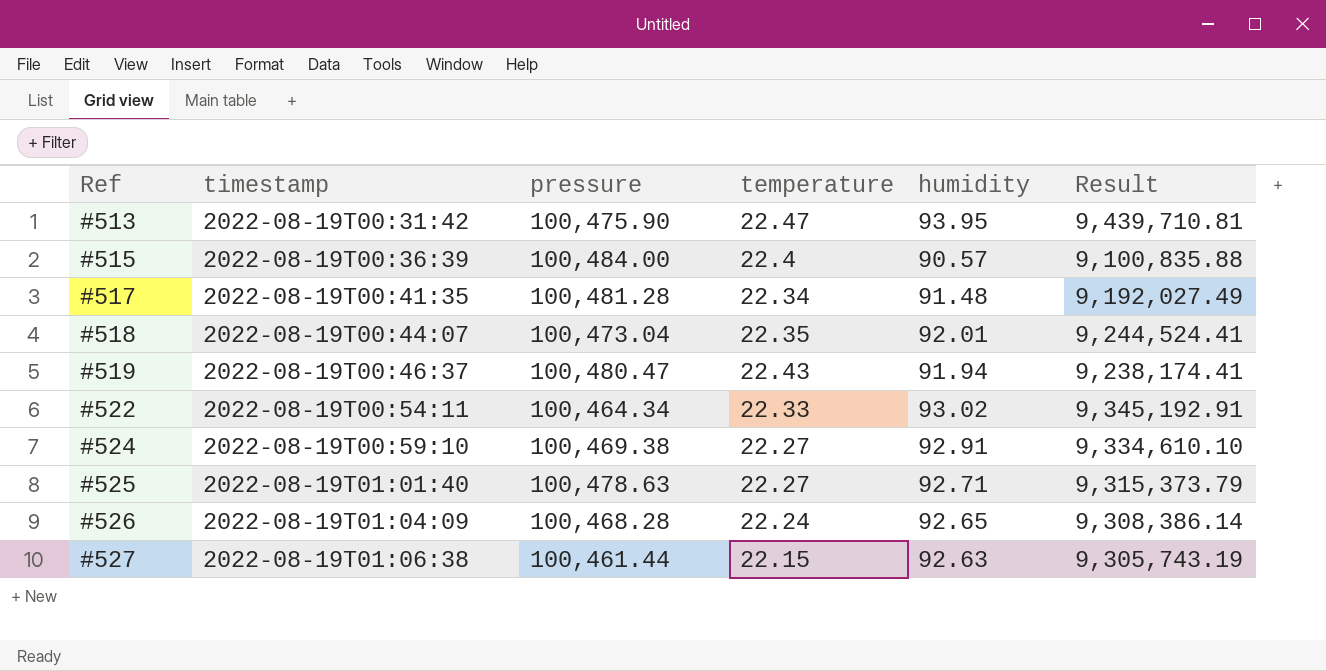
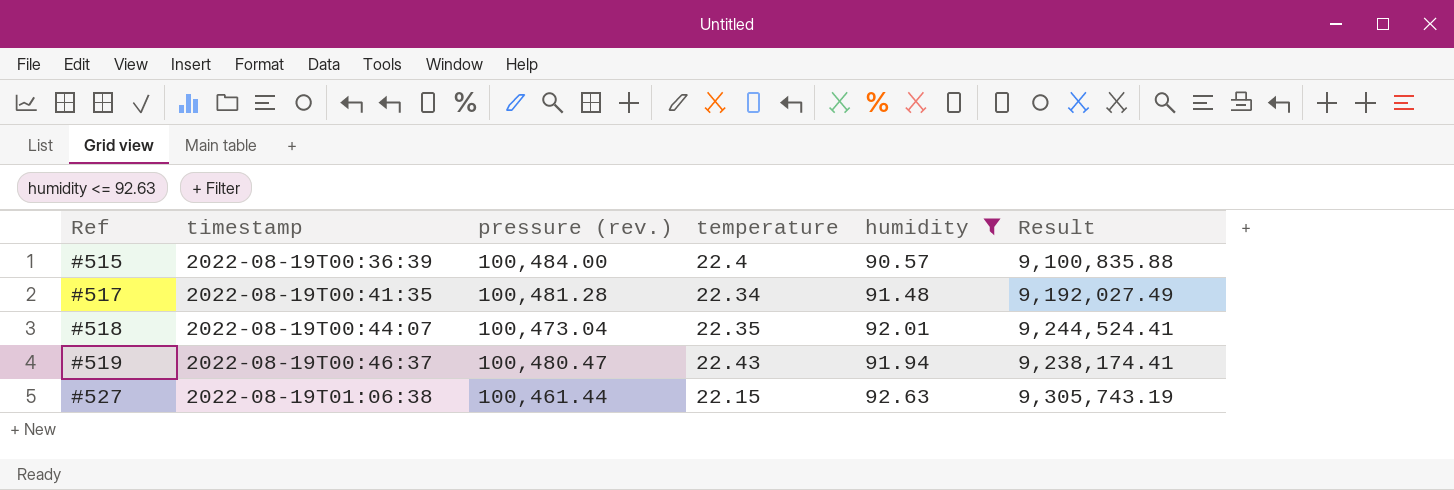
filter: none -> humidity <= 92.63
column name: pressure -> pressure (rev.)

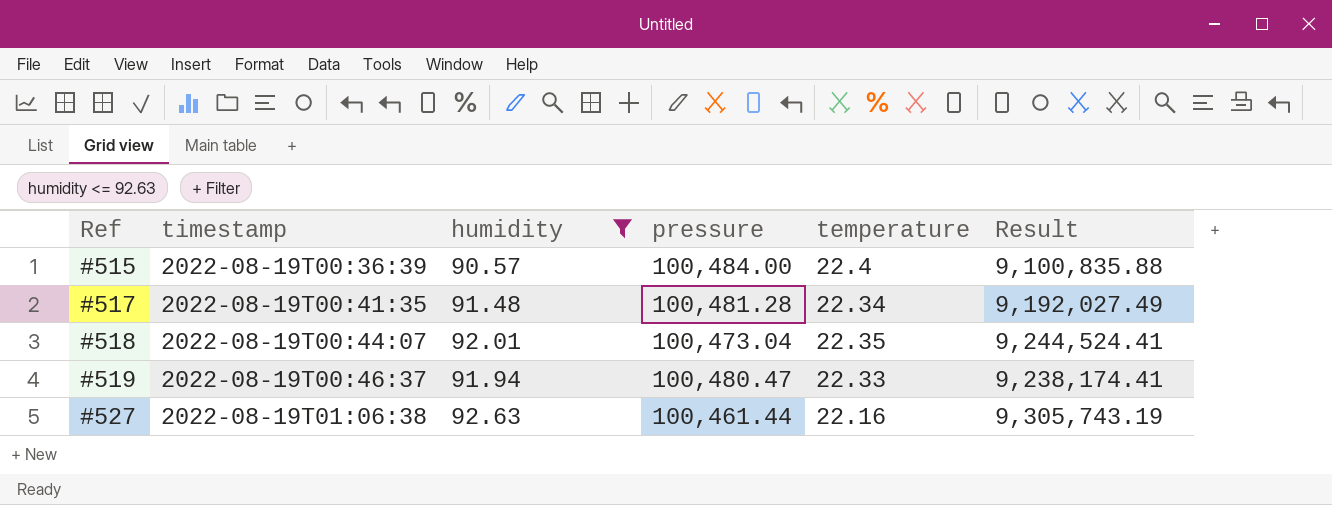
column humidity | position: 5 -> 3
column name: pressure (rev.) -> pressure
#519 | temperature: 22.43 -> 22.33
#527 | temperature: 22.15 -> 22.16

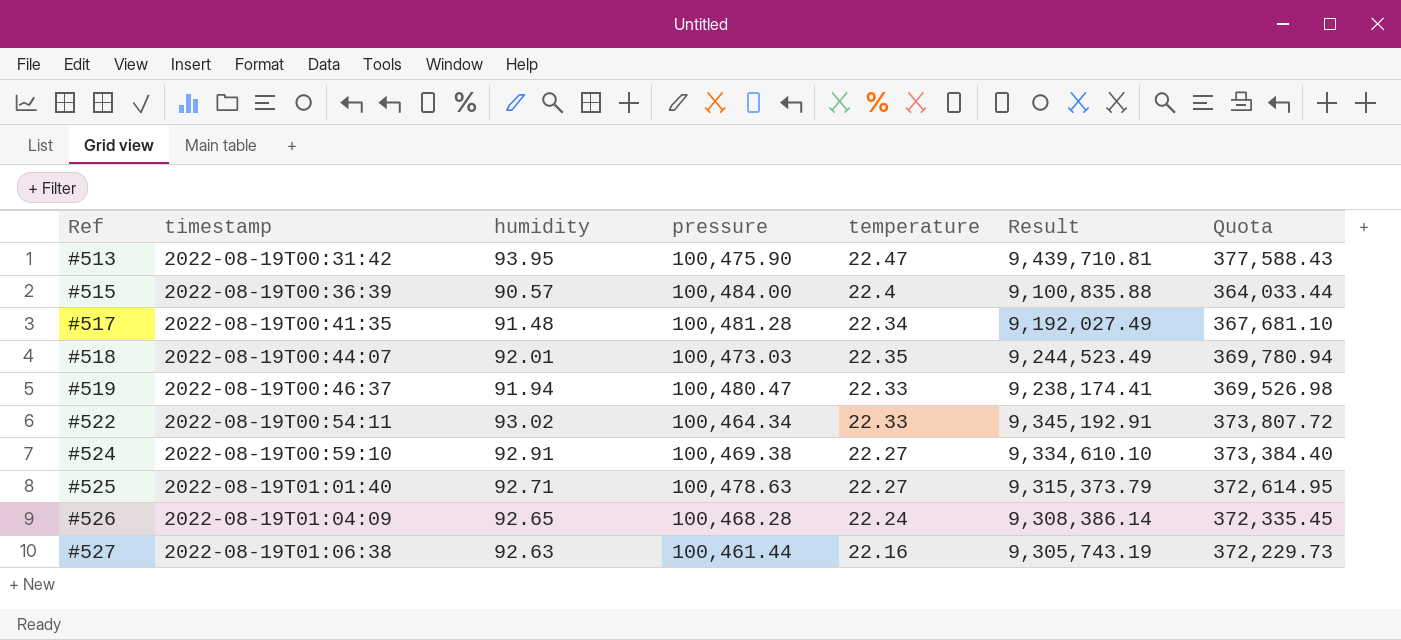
filter: humidity <= 92.63 -> none
column Quota | formula: none -> [Result] * 0.04
#518 | pressure: 100,473.04 -> 100,473.03
#518 | Result: 9,244,524.41 -> 9,244,523.49

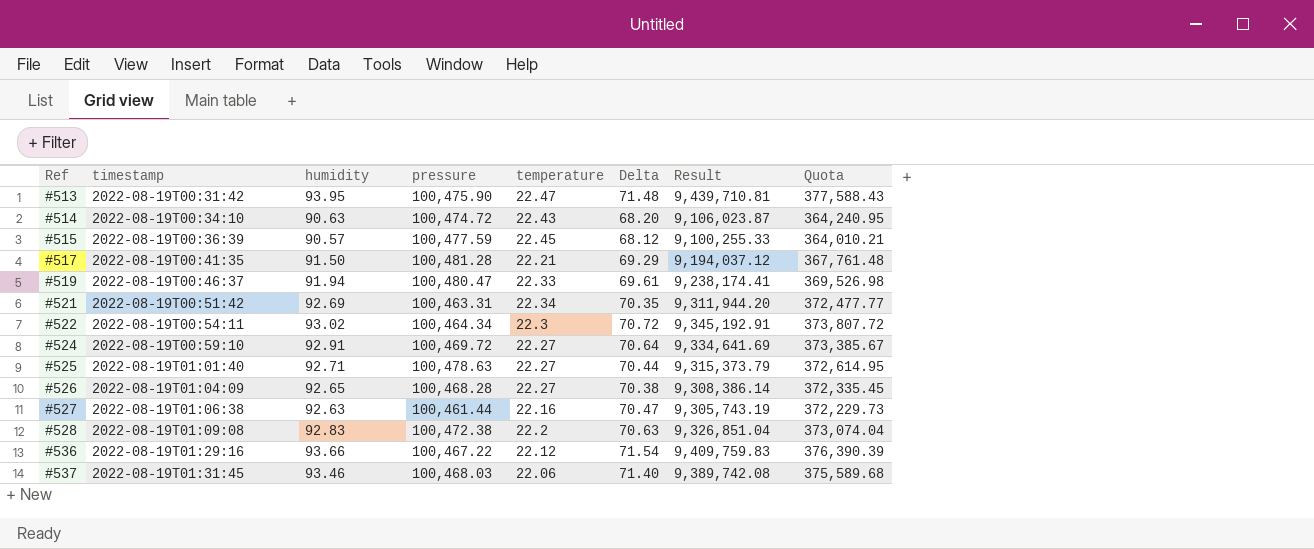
column Delta | formula: none -> [humidity] - [temperature]
row #518: 2022-08-19T00:44:07 | 92.01 | 100,473.03 | 22.35 | 9,244,523.49 | 369,780.94 -> none
row #514: none -> 2022-08-19T00:34:10 | 90.63 | 100,474.72 | 22.43 | 68.20 | 9,106,023.87 | 364,240.95
#515 | pressure: 100,484.00 -> 100,477.59
#515 | temperature: 22.4 -> 22.45
#515 | Result: 9,100,835.88 -> 9,100,255.33
#515 | Quota: 364,033.44 -> 364,010.21
#517 | humidity: 91.48 -> 91.50
#517 | temperature: 22.34 -> 22.21
#517 | Result: 9,192,027.49 -> 9,194,037.12
#517 | Quota: 367,681.10 -> 367,761.48
row #521: none -> 2022-08-19T00:51:42 | 92.69 | 100,463.31 | 22.34 | 70.35 | 9,311,944.20 | 372,477.77
#522 | temperature: 22.33 -> 22.3
#524 | pressure: 100,469.38 -> 100,469.72
#524 | Result: 9,334,610.10 -> 9,334,641.69
#524 | Quota: 373,384.40 -> 373,385.67
#526 | temperature: 22.24 -> 22.27
row #528: none -> 2022-08-19T01:09:08 | 92.83 | 100,472.38 | 22.2 | 70.63 | 9,326,851.04 | 373,074.04
row #536: none -> 2022-08-19T01:29:16 | 93.66 | 100,467.22 | 22.12 | 71.54 | 9,409,759.83 | 376,390.39
row #537: none -> 2022-08-19T01:31:45 | 93.46 | 100,468.03 | 22.06 | 71.40 | 9,389,742.08 | 375,589.68

